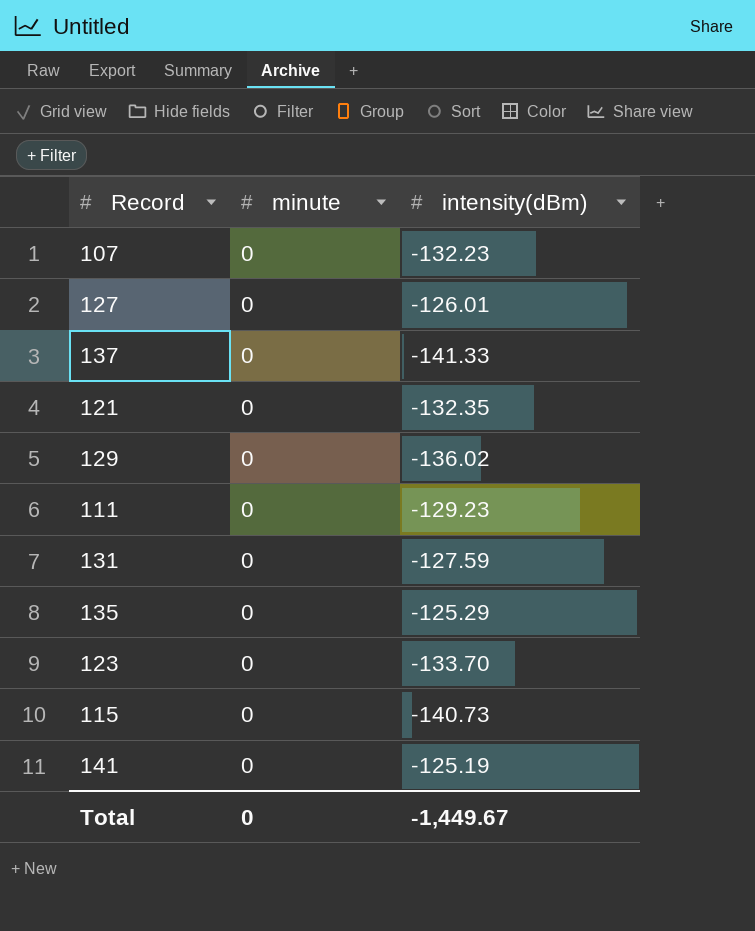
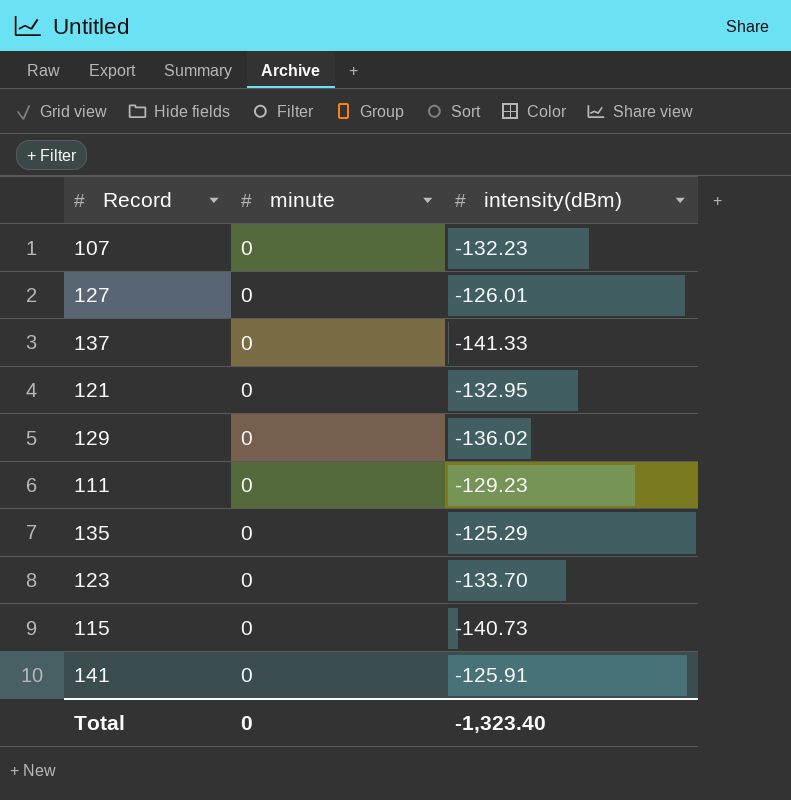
row 131: 0 | -127.59 -> none
121 | intensity(dBm): -132.35 -> -132.95
141 | intensity(dBm): -125.19 -> -125.91
Total | intensity(dBm): -1,449.67 -> -1,323.40

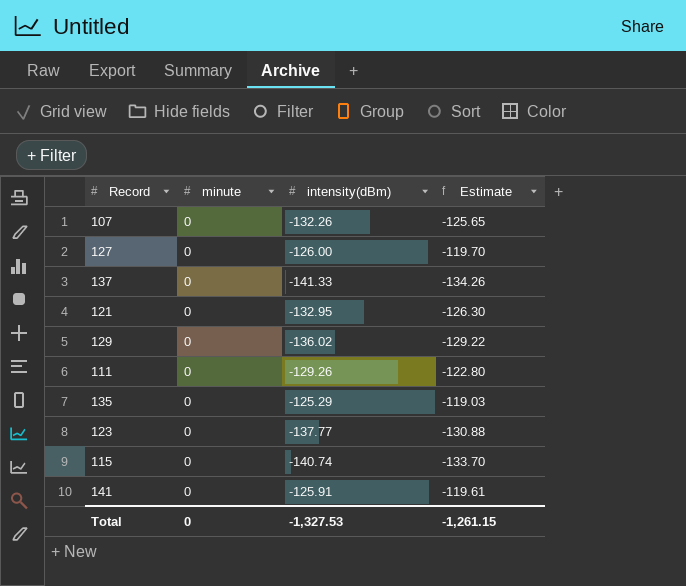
column Estimate | formula: none -> [intensity(dBm)] * 0.95
107 | intensity(dBm): -132.23 -> -132.26
127 | intensity(dBm): -126.01 -> -126.00
111 | intensity(dBm): -129.23 -> -129.26
123 | intensity(dBm): -133.70 -> -137.77
115 | intensity(dBm): -140.73 -> -140.74
Total | intensity(dBm): -1,323.40 -> -1,327.53

